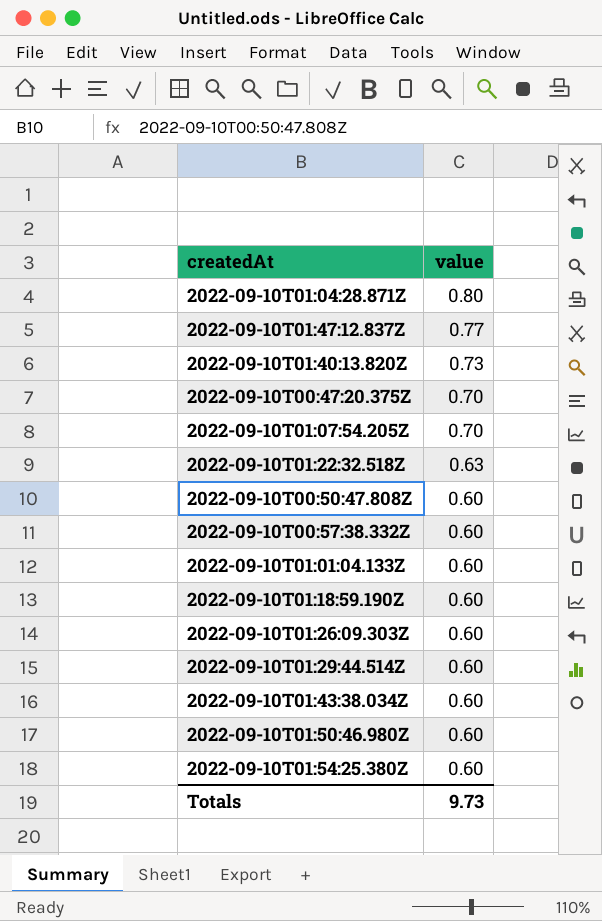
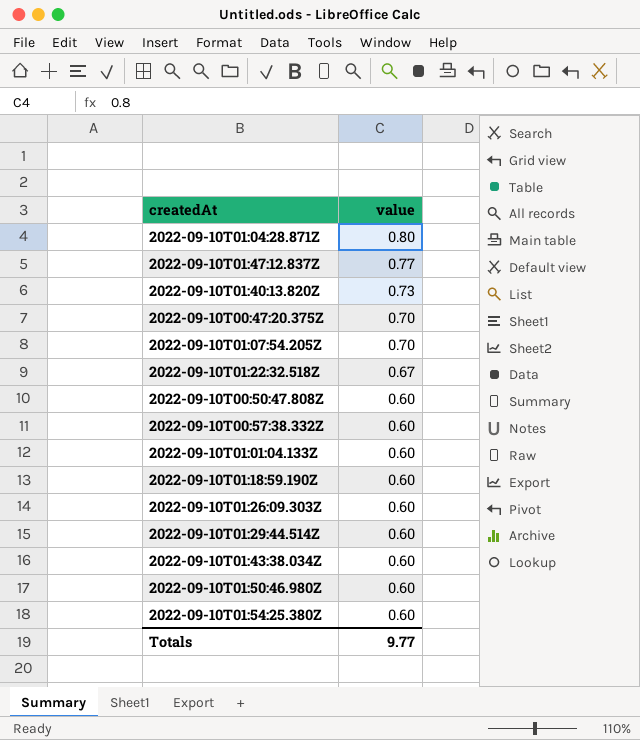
2022-09-10T01:22:32.518Z | value: 0.63 -> 0.67
Totals | value: 9.73 -> 9.77

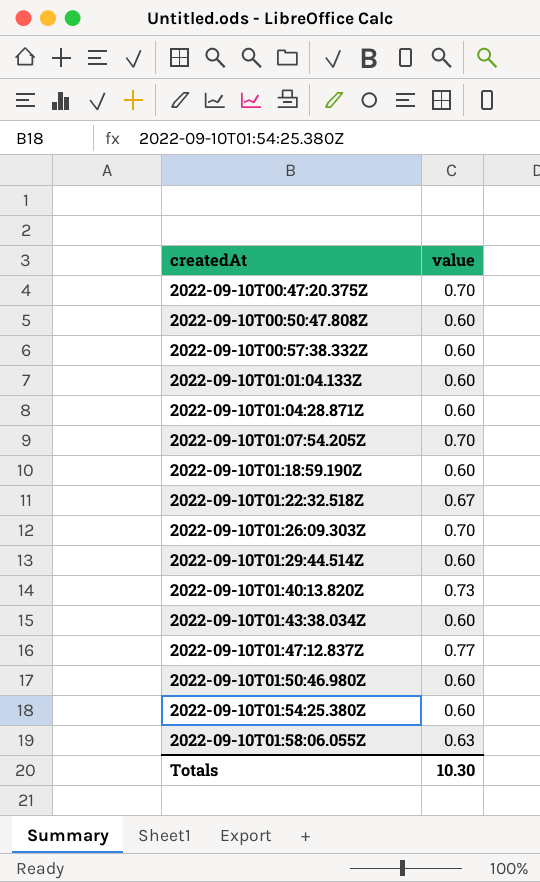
row order: value descending -> createdAt ascending
2022-09-10T01:04:28.871Z | value: 0.80 -> 0.60
2022-09-10T01:26:09.303Z | value: 0.60 -> 0.70
row 2022-09-10T01:58:06.055Z: none -> 0.63
Totals | value: 9.77 -> 10.30

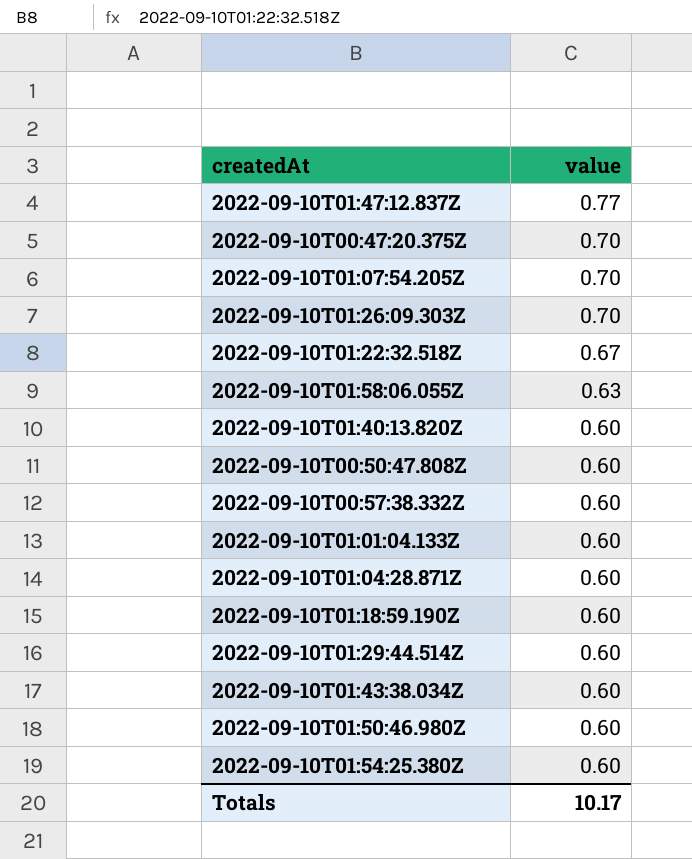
row order: createdAt ascending -> value descending
2022-09-10T01:40:13.820Z | value: 0.73 -> 0.60
Totals | value: 10.30 -> 10.17

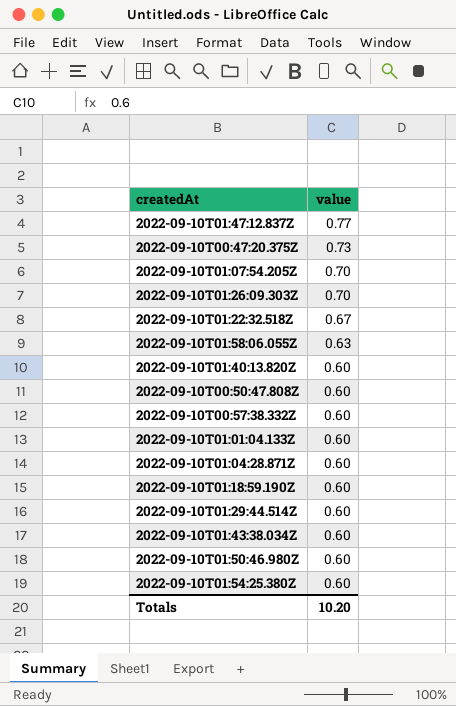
2022-09-10T00:47:20.375Z | value: 0.70 -> 0.73
Totals | value: 10.17 -> 10.20

